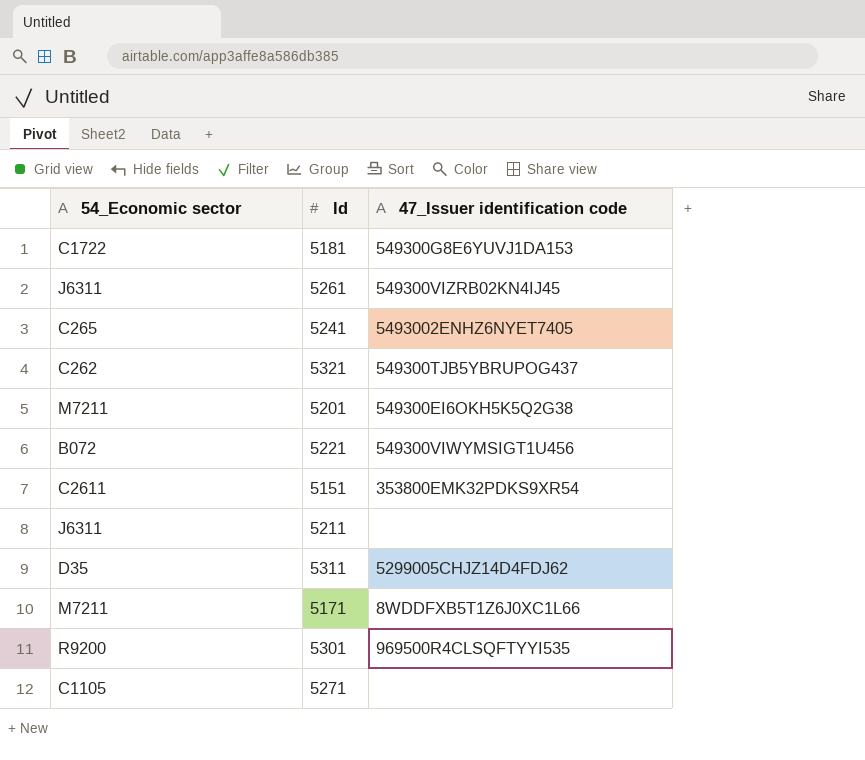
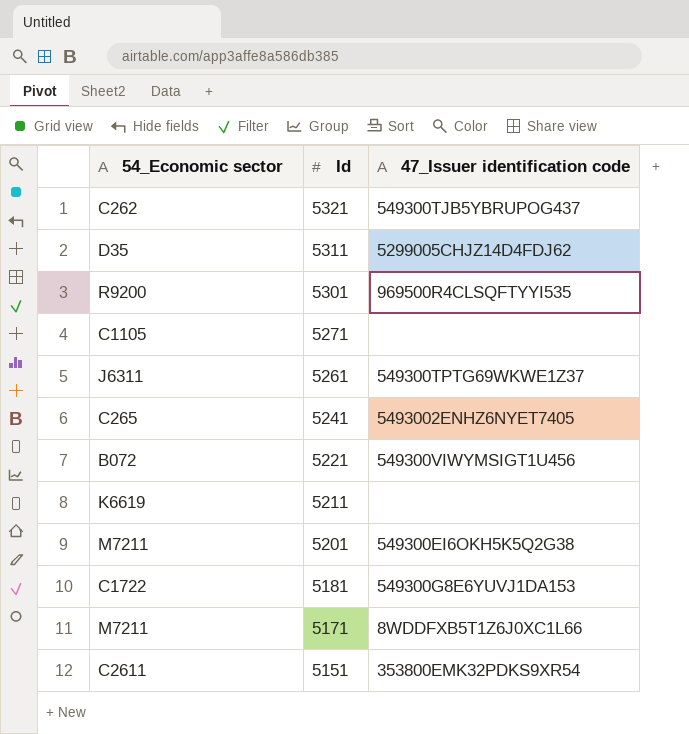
row order: none -> Id descending
5261 | 47_Issuer identification code: 549300VIZRB02KN4IJ45 -> 549300TPTG69WKWE1Z37
5211 | 54_Economic sector: J6311 -> K6619

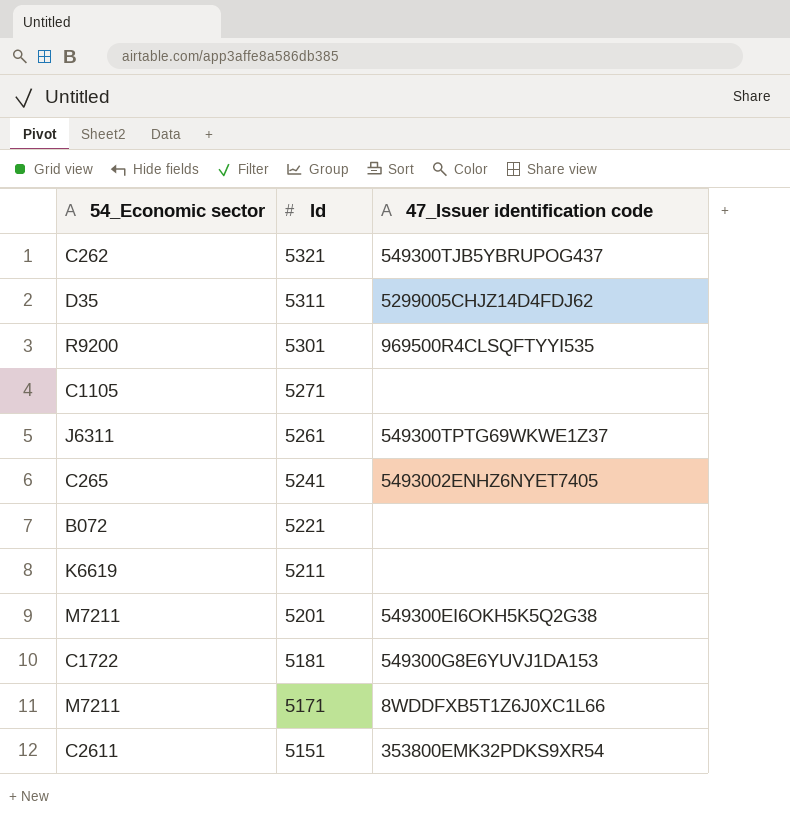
5221 | 47_Issuer identification code: 549300VIWYMSIGT1U456 -> none

